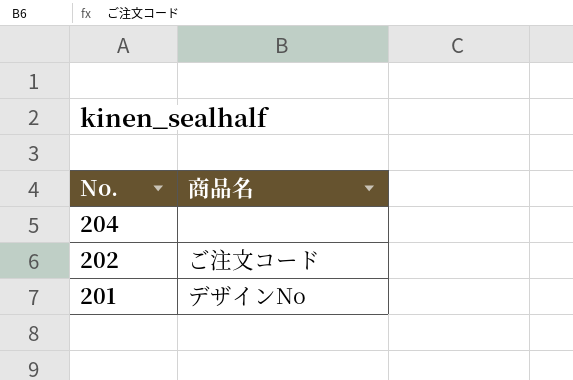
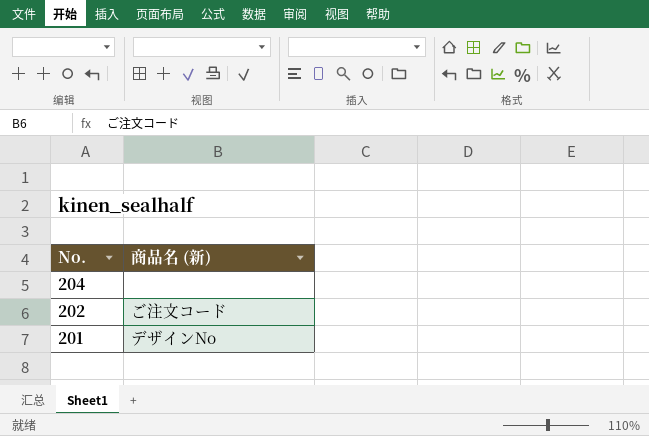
column name: 商品名 -> 商品名 (新)

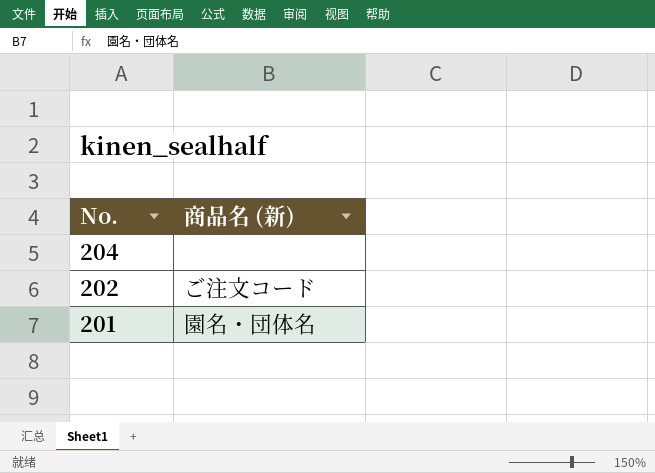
201 | 商品名 (新): デザインNo -> 園名・団体名

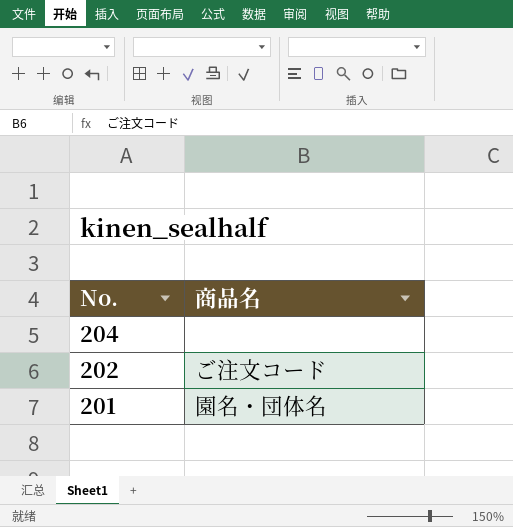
column name: 商品名 (新) -> 商品名

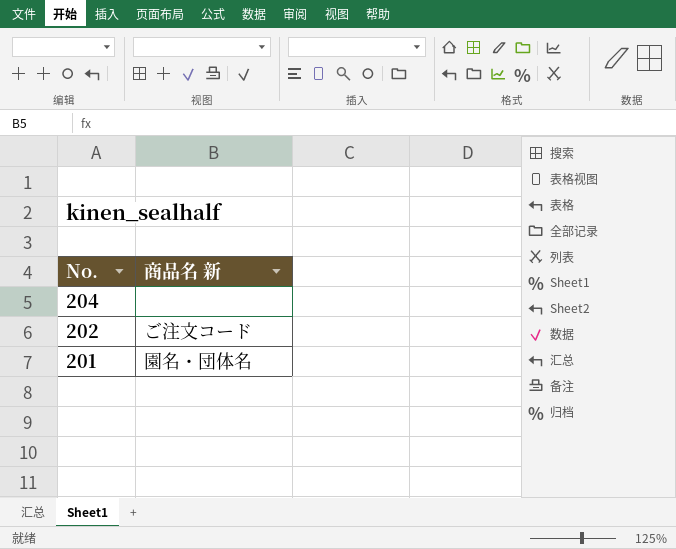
column name: 商品名 -> 商品名 新

